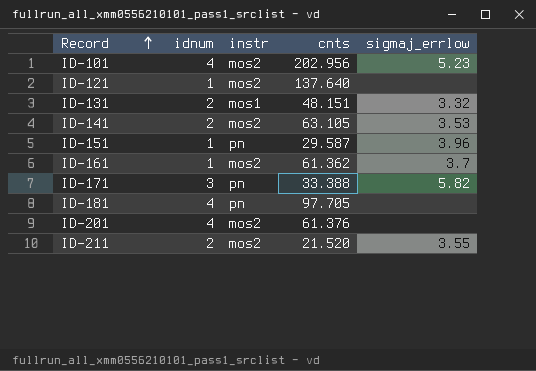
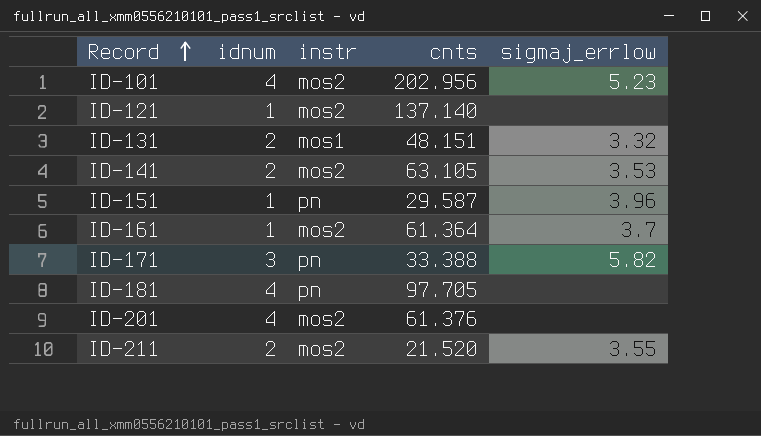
ID-121 | cnts: 137.640 -> 137.140
ID-161 | cnts: 61.362 -> 61.364

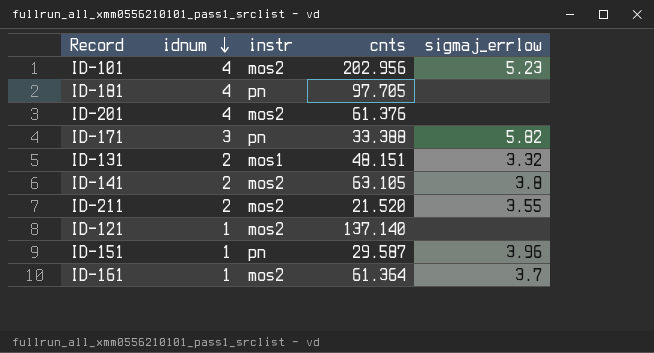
row order: Record ascending -> idnum descending
ID-141 | sigmaj_errlow: 3.53 -> 3.8

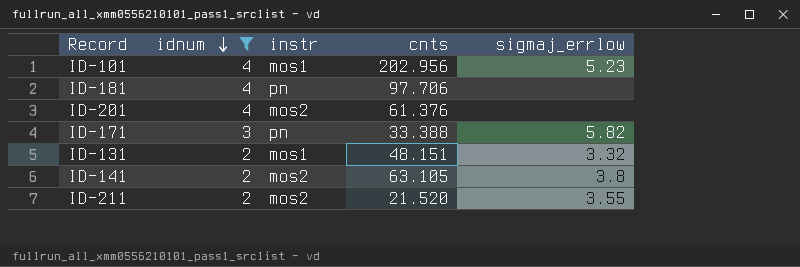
filter: none -> idnum != 1
ID-101 | instr: mos2 -> mos1
ID-181 | cnts: 97.705 -> 97.706

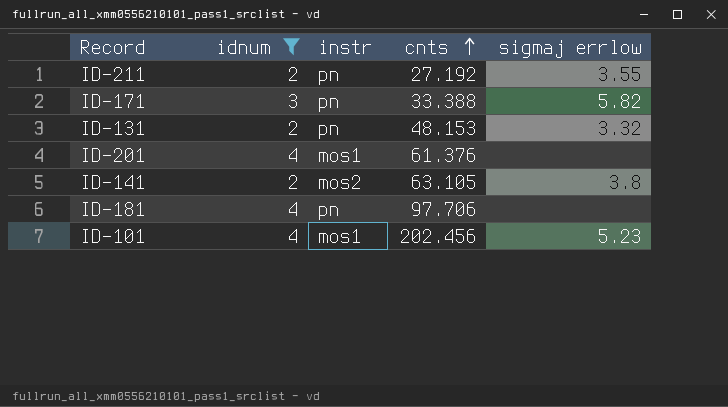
row order: idnum descending -> cnts ascending
column name: sigmaj_errlow -> sigmaj errlow
ID-211 | instr: mos2 -> pn
ID-211 | cnts: 21.520 -> 27.192
ID-131 | instr: mos1 -> pn
ID-131 | cnts: 48.151 -> 48.153
ID-201 | instr: mos2 -> mos1
ID-101 | cnts: 202.956 -> 202.456

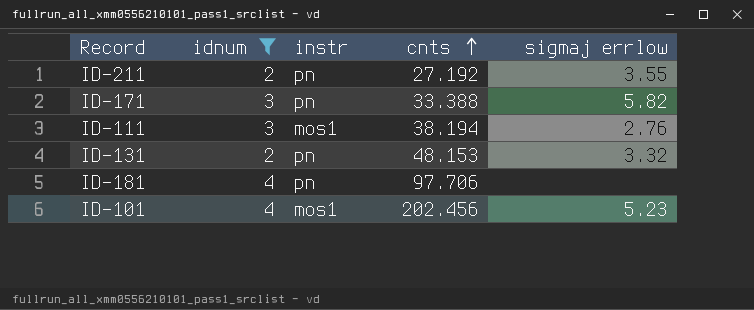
row ID-201: 4 | mos1 | 61.376 | none -> none
row ID-141: 2 | mos2 | 63.105 | 3.8 -> none
row ID-111: none -> 3 | mos1 | 38.194 | 2.76

